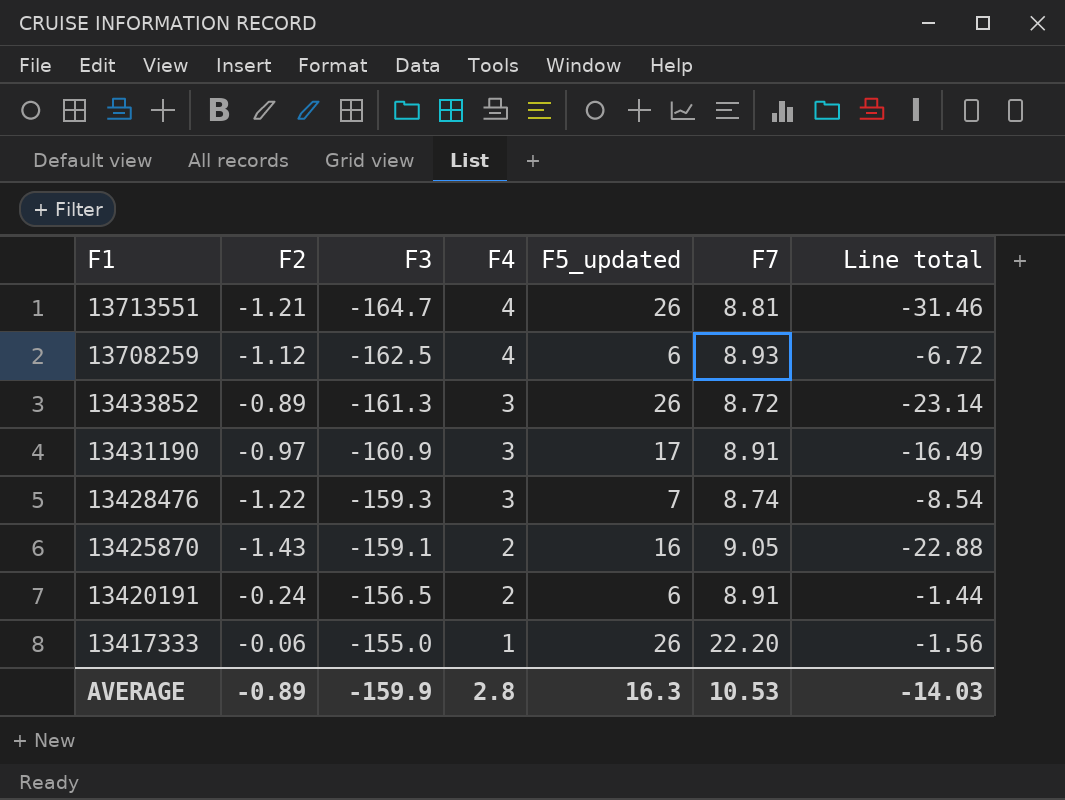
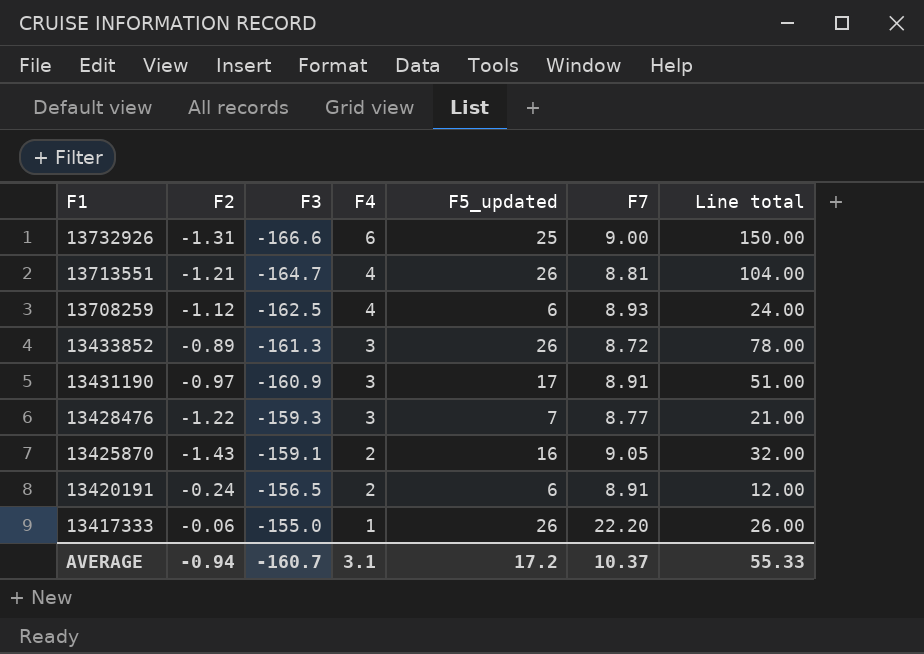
column Line total | formula: [F2] * [F5_updated] -> [F4] * [F5_updated]
row 13732926: none -> -1.31 | -166.6 | 6 | 25 | 9.00 | 150.00
13428476 | F7: 8.74 -> 8.77
AVERAGE | F2: -0.89 -> -0.94
AVERAGE | F3: -159.9 -> -160.7
AVERAGE | F4: 2.8 -> 3.1
AVERAGE | F5_updated: 16.3 -> 17.2
AVERAGE | F7: 10.53 -> 10.37
AVERAGE | Line total: -14.03 -> 55.33

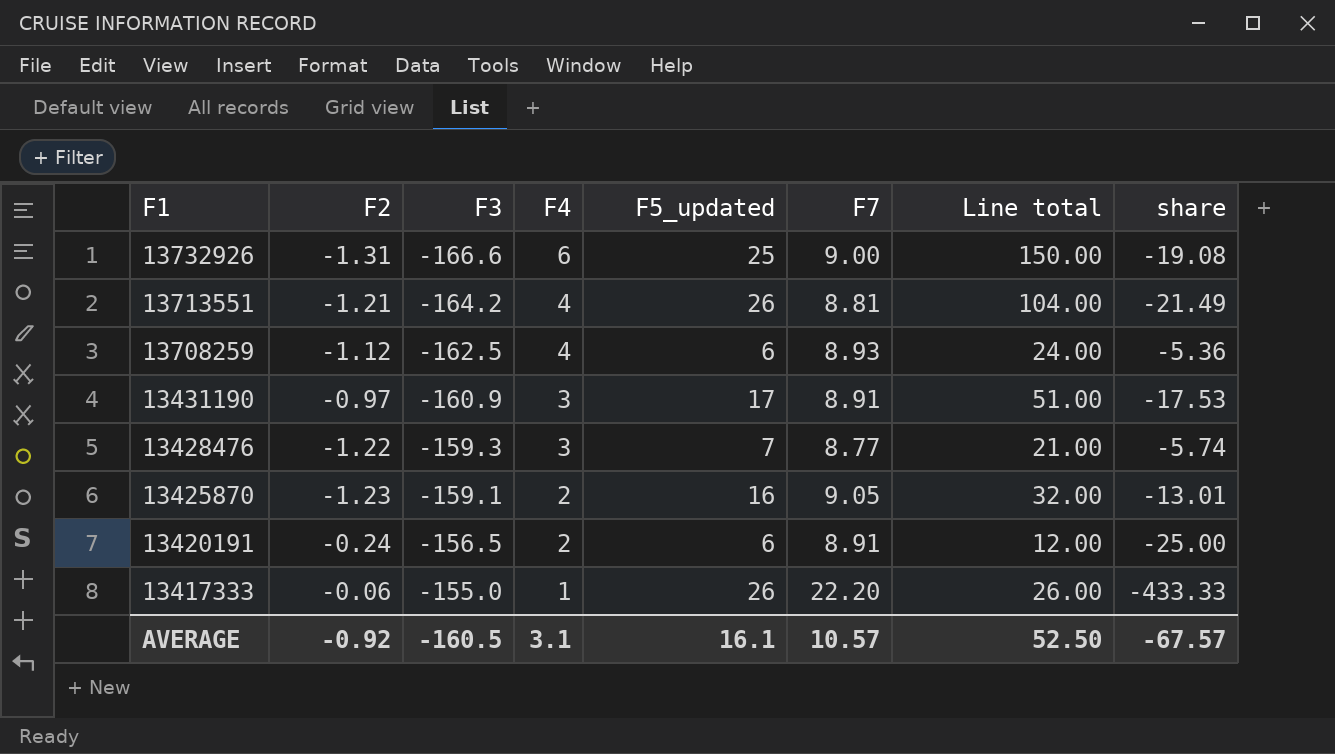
column share | formula: none -> [F5_updated] / [F2]
row 13433852: -0.89 | -161.3 | 3 | 26 | 8.72 | 78.00 -> none
13713551 | F3: -164.7 -> -164.2
13425870 | F2: -1.43 -> -1.23
AVERAGE | F2: -0.94 -> -0.92
AVERAGE | F3: -160.7 -> -160.5
AVERAGE | F5_updated: 17.2 -> 16.1
AVERAGE | F7: 10.37 -> 10.57
AVERAGE | Line total: 55.33 -> 52.50

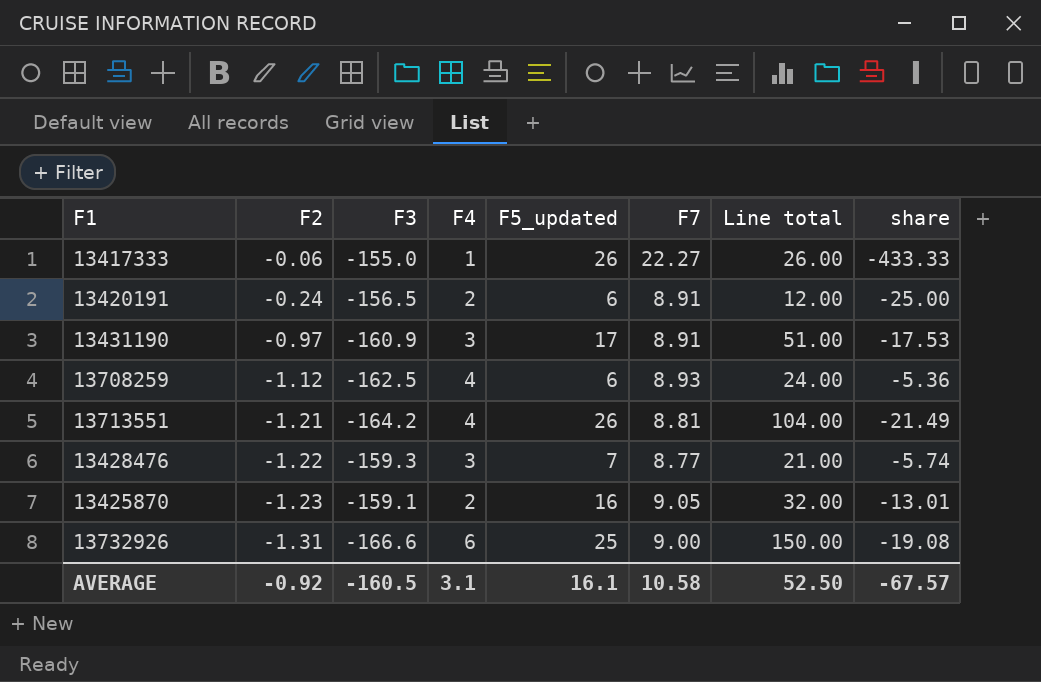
row order: F1 descending -> F2 descending
13417333 | F7: 22.20 -> 22.27
AVERAGE | F7: 10.57 -> 10.58

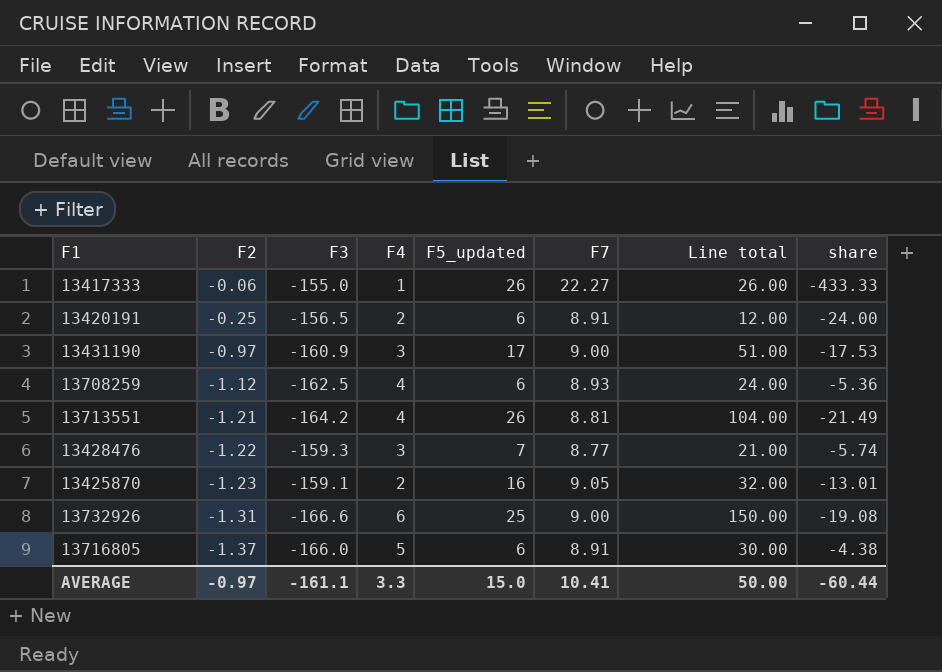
13420191 | F2: -0.24 -> -0.25
13420191 | share: -25.00 -> -24.00
13431190 | F7: 8.91 -> 9.00
row 13716805: none -> -1.37 | -166.0 | 5 | 6 | 8.91 | 30.00 | -4.38
AVERAGE | F2: -0.92 -> -0.97
AVERAGE | F3: -160.5 -> -161.1
AVERAGE | F4: 3.1 -> 3.3
AVERAGE | F5_updated: 16.1 -> 15.0
AVERAGE | F7: 10.58 -> 10.41
AVERAGE | Line total: 52.50 -> 50.00
AVERAGE | share: -67.57 -> -60.44

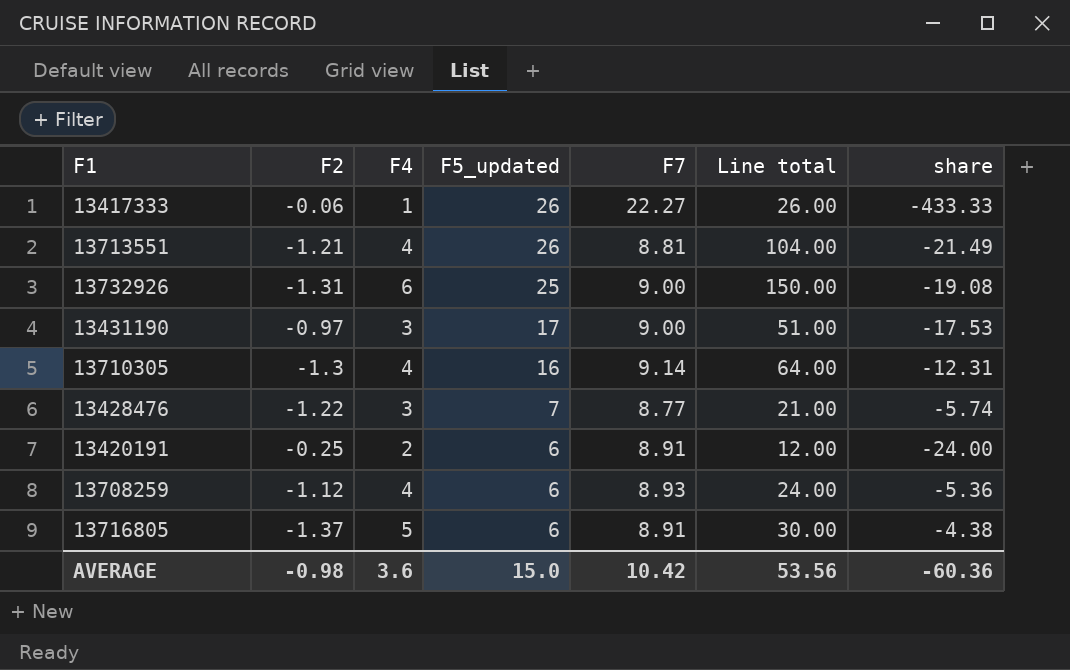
row order: F2 descending -> F5_updated descending
column F3 | position: 3 -> none
row 13425870: -1.23 | -159.1 | 2 | 16 | 9.05 | 32.00 | -13.01 -> none
row 13710305: none -> -1.3 | 4 | 16 | 9.14 | 64.00 | -12.31
AVERAGE | F2: -0.97 -> -0.98
AVERAGE | F4: 3.3 -> 3.6
AVERAGE | F7: 10.41 -> 10.42
AVERAGE | Line total: 50.00 -> 53.56
AVERAGE | share: -60.44 -> -60.36

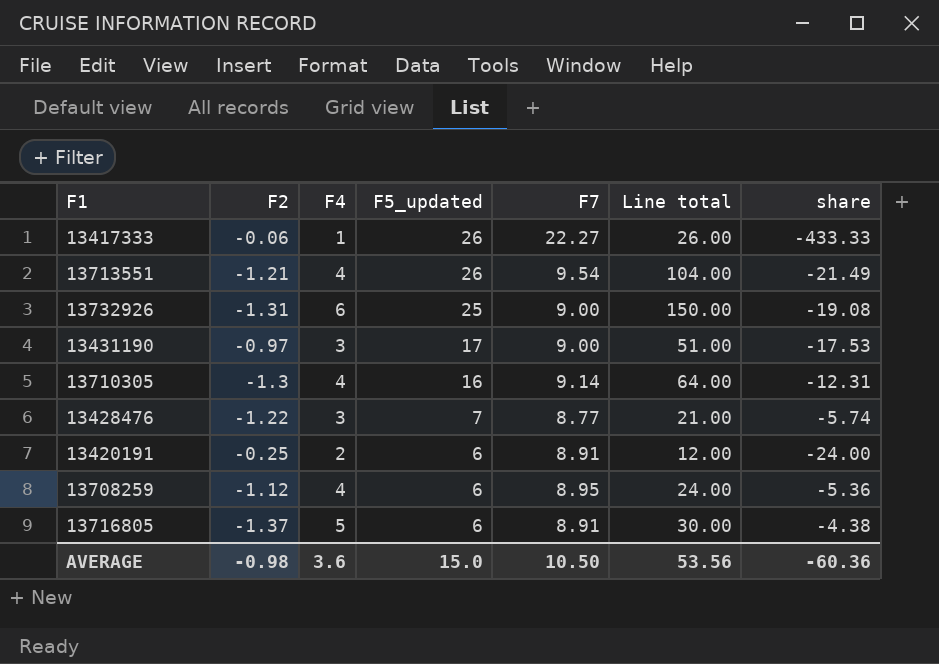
13713551 | F7: 8.81 -> 9.54
13708259 | F7: 8.93 -> 8.95
AVERAGE | F7: 10.42 -> 10.50

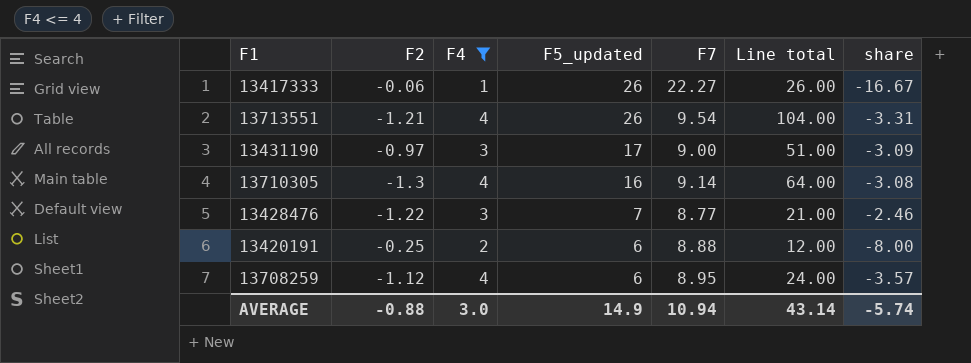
filter: none -> F4 <= 4
column share | formula: [F5_updated] / [F2] -> [F4] / [F2]
13420191 | F7: 8.91 -> 8.88
AVERAGE | F2: -0.98 -> -0.88
AVERAGE | F4: 3.6 -> 3.0
AVERAGE | F5_updated: 15.0 -> 14.9
AVERAGE | F7: 10.50 -> 10.94
AVERAGE | Line total: 53.56 -> 43.14
AVERAGE | share: -60.36 -> -5.74

